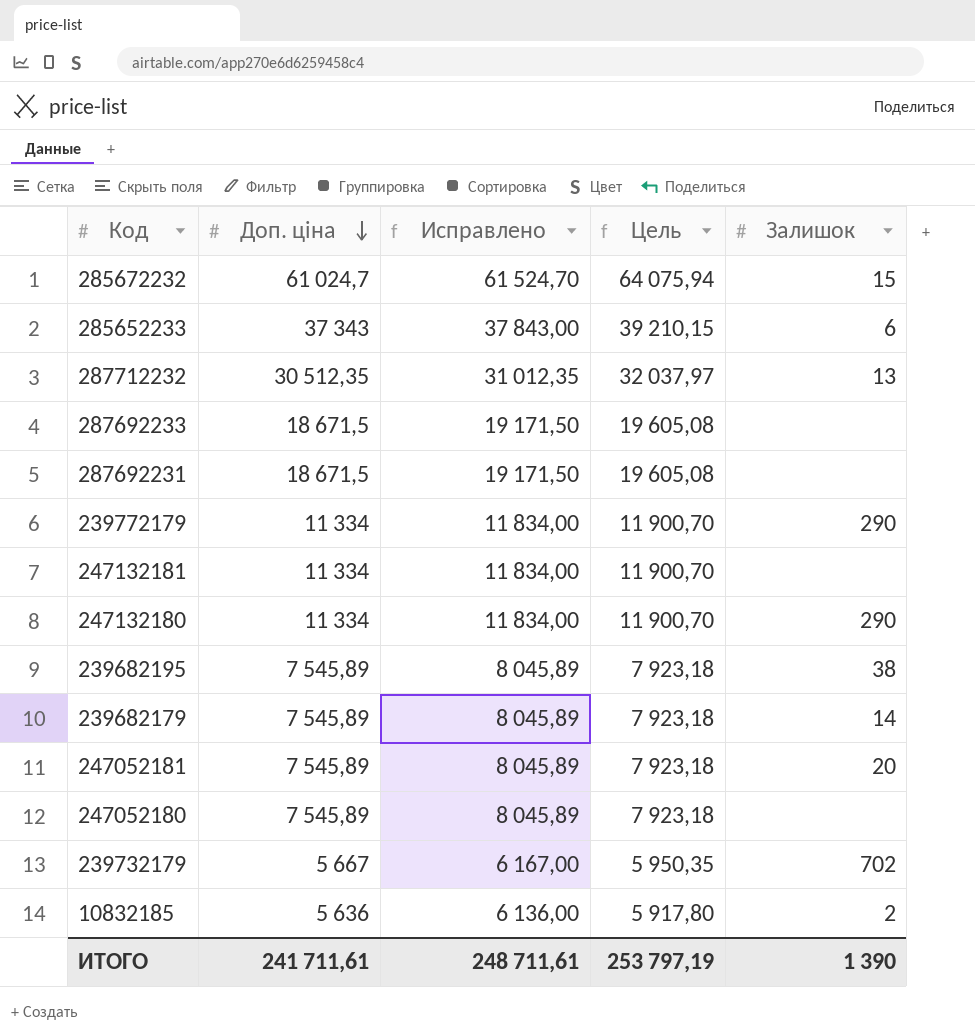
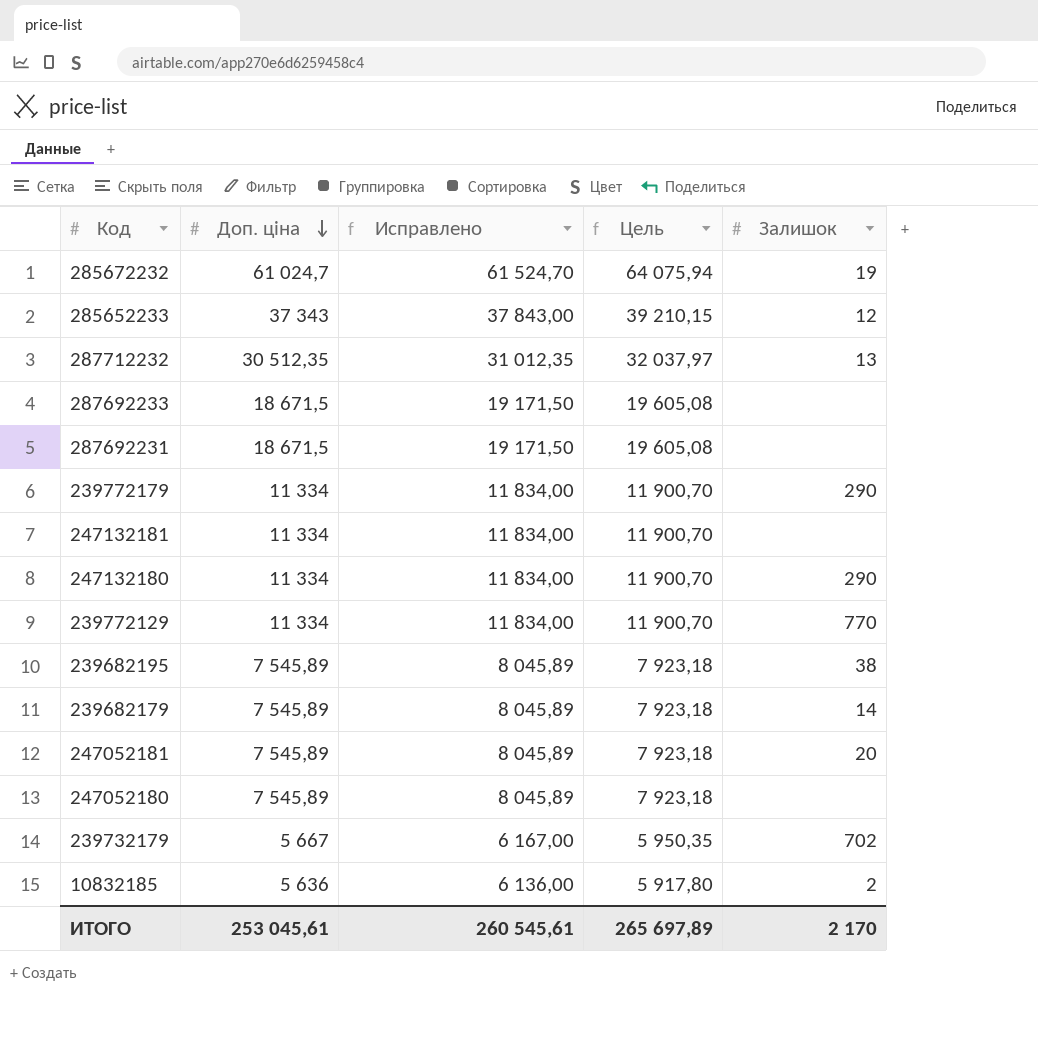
285672232 | Залишок: 15 -> 19
285652233 | Залишок: 6 -> 12
row 239772129: none -> 11 334 | 11 834,00 | 11 900,70 | 770
ИТОГО | Доп. ціна: 241 711,61 -> 253 045,61
ИТОГО | Исправлено: 248 711,61 -> 260 545,61
ИТОГО | Цель: 253 797,19 -> 265 697,89
ИТОГО | Залишок: 1 390 -> 2 170

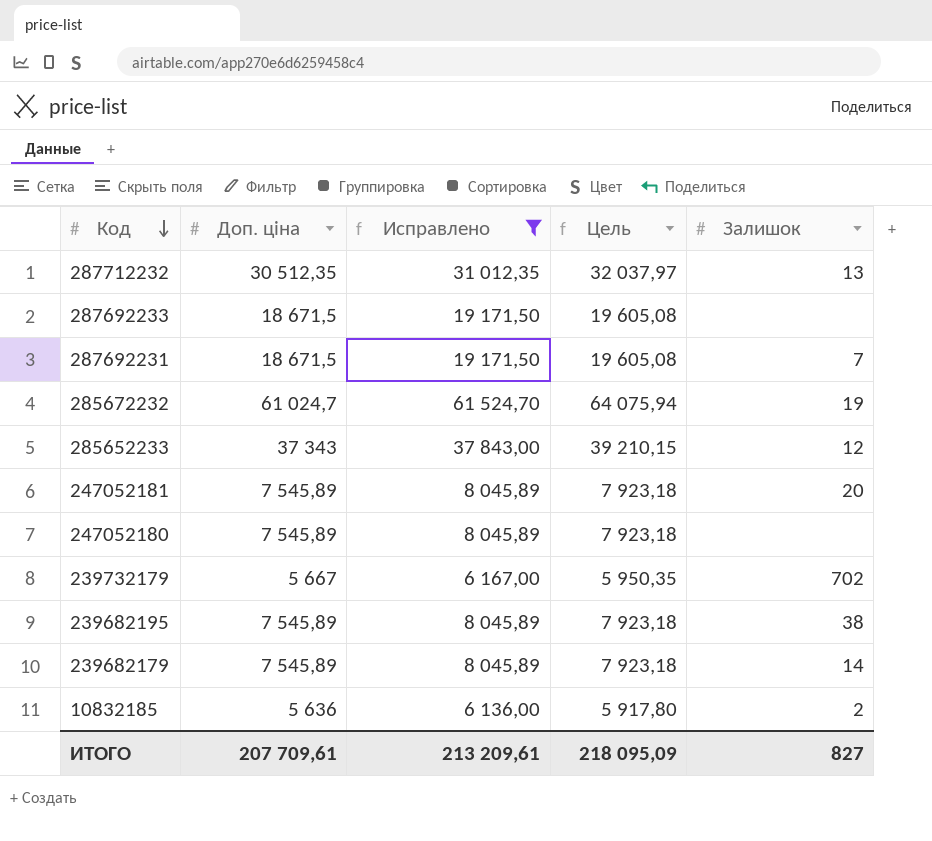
filter: none -> Исправлено != 11 834,00
row order: Доп. ціна descending -> Код descending
287692231 | Залишок: none -> 7
ИТОГО | Доп. ціна: 253 045,61 -> 207 709,61
ИТОГО | Исправлено: 260 545,61 -> 213 209,61
ИТОГО | Цель: 265 697,89 -> 218 095,09
ИТОГО | Залишок: 2 170 -> 827

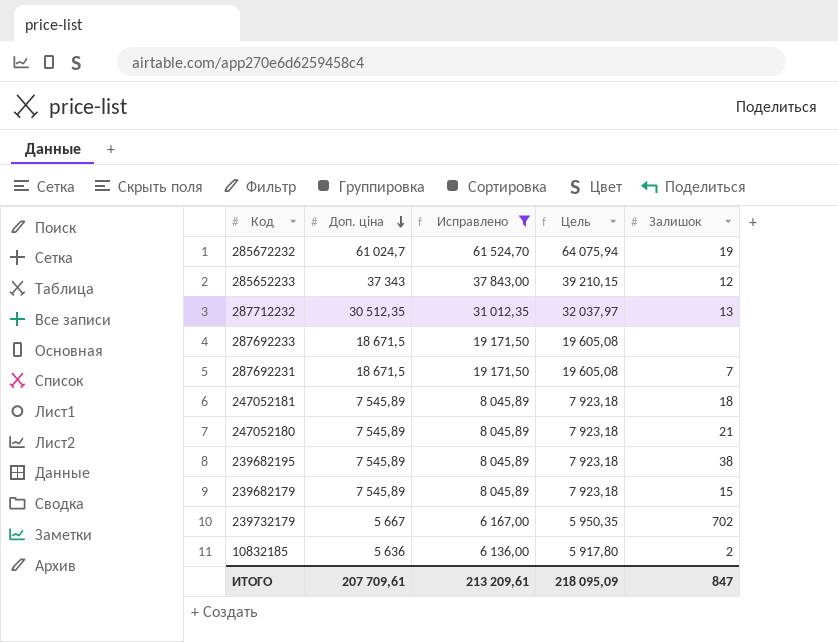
row order: Код descending -> Доп. ціна descending
247052181 | Залишок: 20 -> 18
247052180 | Залишок: none -> 21
239682179 | Залишок: 14 -> 15
ИТОГО | Залишок: 827 -> 847

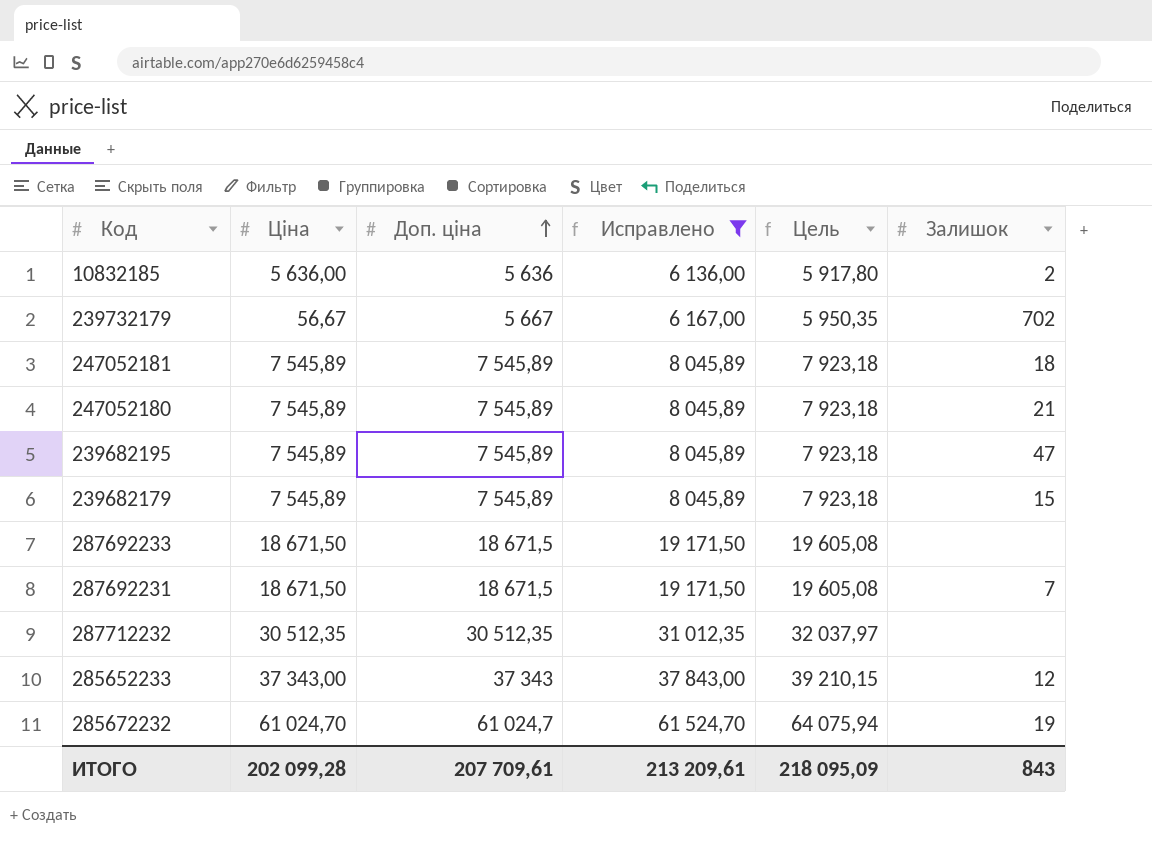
row order: Доп. ціна descending -> Доп. ціна ascending
column Ціна | position: none -> 2
239682195 | Залишок: 38 -> 47
287712232 | Залишок: 13 -> none
ИТОГО | Залишок: 847 -> 843

